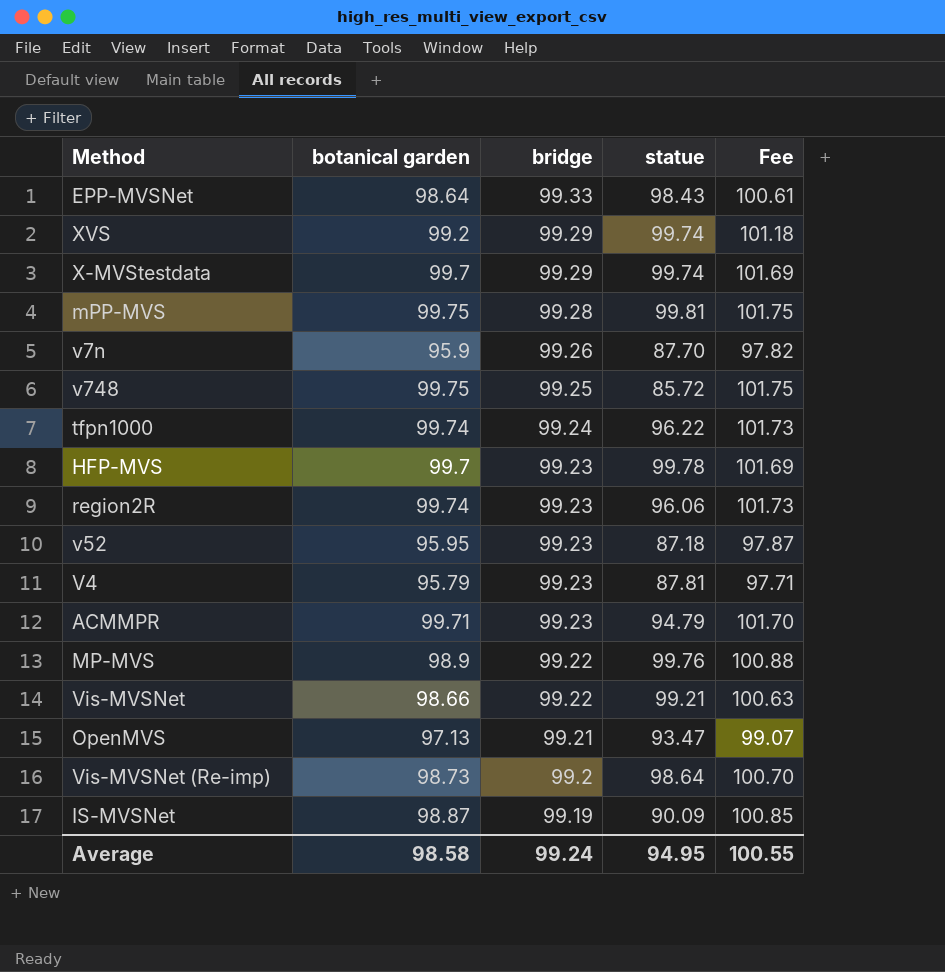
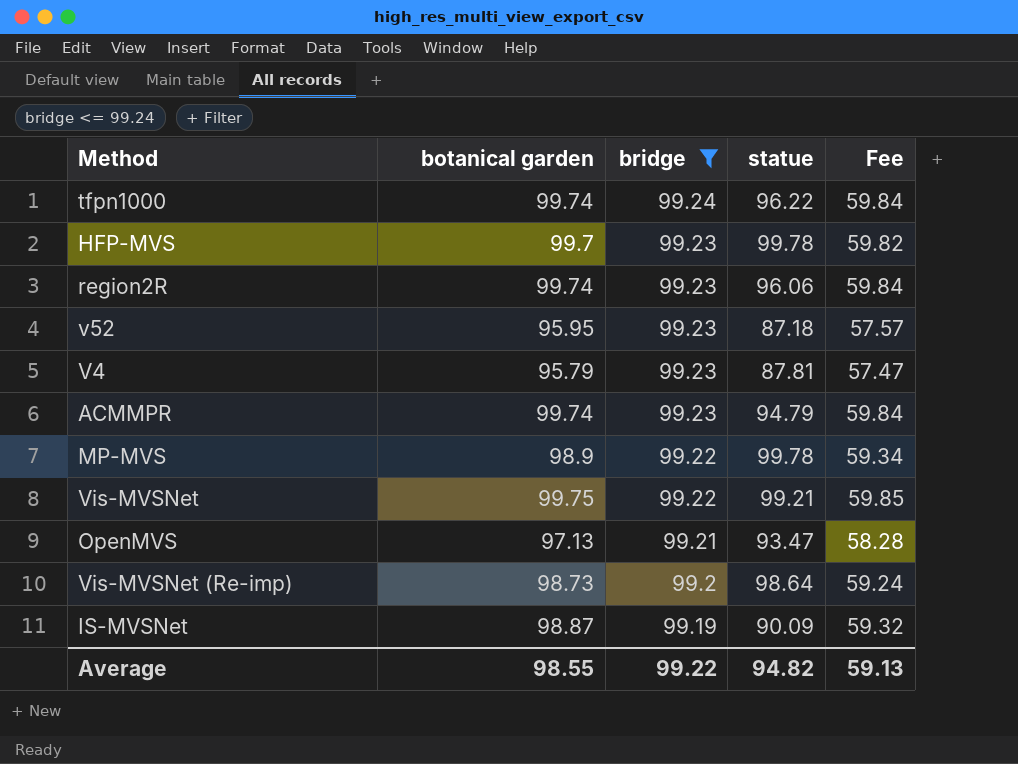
filter: none -> bridge <= 99.24
column Fee | formula: [botanical garden] * 1.02 -> [botanical garden] * 0.6
ACMMPR | botanical garden: 99.71 -> 99.74
MP-MVS | statue: 99.76 -> 99.78
Vis-MVSNet | botanical garden: 98.66 -> 99.75
Average | botanical garden: 98.58 -> 98.55
Average | bridge: 99.24 -> 99.22
Average | statue: 94.95 -> 94.82
Average | Fee: 100.55 -> 59.13

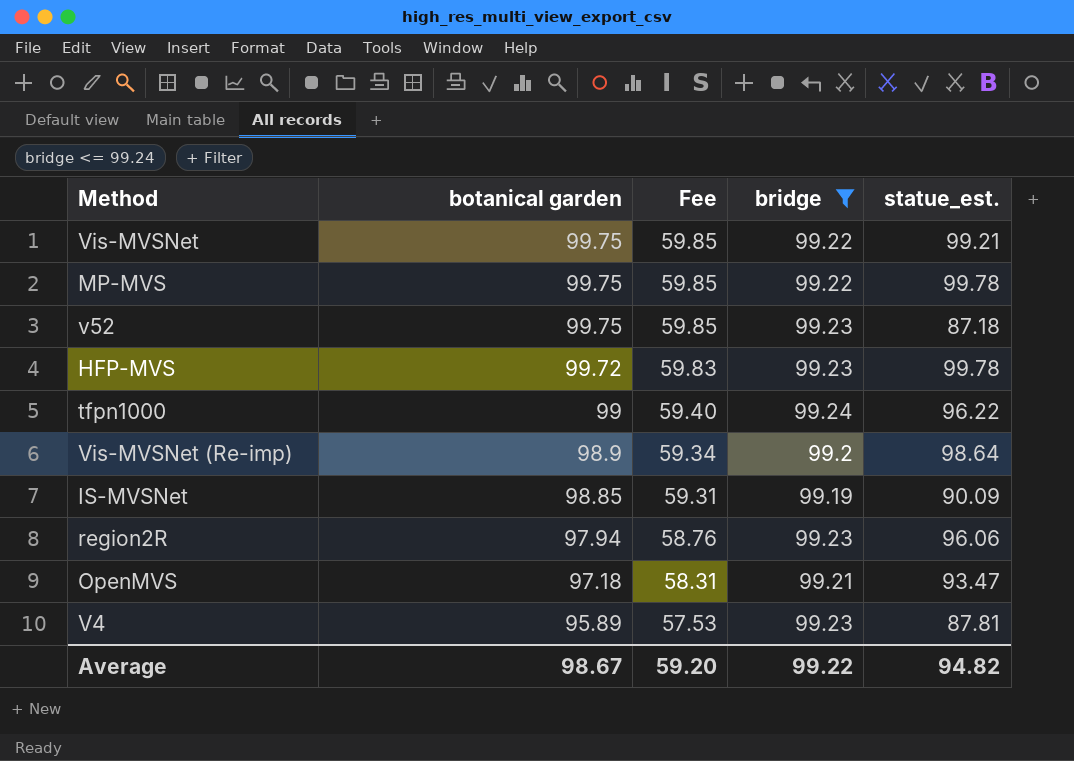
row order: bridge descending -> botanical garden descending
column Fee | position: 5 -> 3
column name: statue -> statue_est.
row ACMMPR: 99.74 | 99.23 | 94.79 | 59.84 -> none
MP-MVS | botanical garden: 98.9 -> 99.75
MP-MVS | Fee: 59.34 -> 59.85
v52 | botanical garden: 95.95 -> 99.75
v52 | Fee: 57.57 -> 59.85
HFP-MVS | botanical garden: 99.7 -> 99.72
HFP-MVS | Fee: 59.82 -> 59.83
tfpn1000 | botanical garden: 99.74 -> 99
tfpn1000 | Fee: 59.84 -> 59.40
Vis-MVSNet (Re-imp) | botanical garden: 98.73 -> 98.9
Vis-MVSNet (Re-imp) | Fee: 59.24 -> 59.34
IS-MVSNet | botanical garden: 98.87 -> 98.85
IS-MVSNet | Fee: 59.32 -> 59.31
region2R | botanical garden: 99.74 -> 97.94
region2R | Fee: 59.84 -> 58.76
OpenMVS | botanical garden: 97.13 -> 97.18
OpenMVS | Fee: 58.28 -> 58.31
V4 | botanical garden: 95.79 -> 95.89
V4 | Fee: 57.47 -> 57.53
Average | botanical garden: 98.55 -> 98.67
Average | Fee: 59.13 -> 59.20

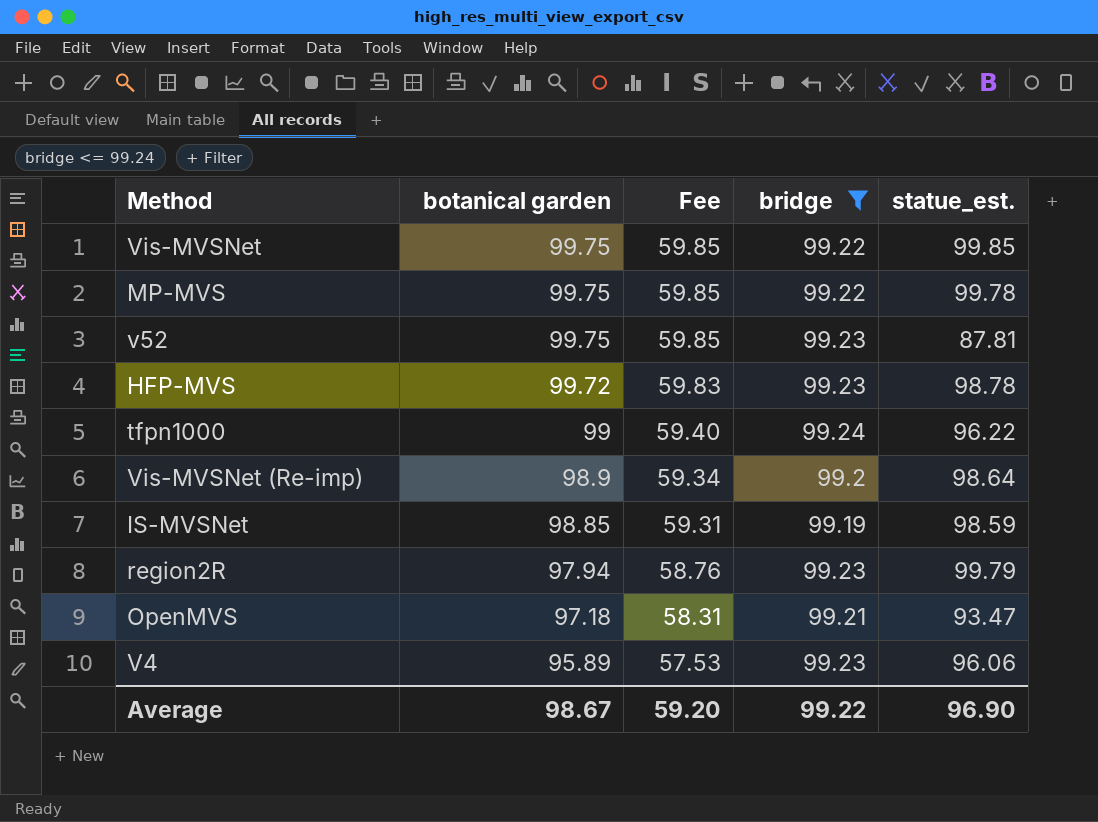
Vis-MVSNet | statue_est.: 99.21 -> 99.85
v52 | statue_est.: 87.18 -> 87.81
HFP-MVS | statue_est.: 99.78 -> 98.78
IS-MVSNet | statue_est.: 90.09 -> 98.59
region2R | statue_est.: 96.06 -> 99.79
V4 | statue_est.: 87.81 -> 96.06
Average | statue_est.: 94.82 -> 96.90

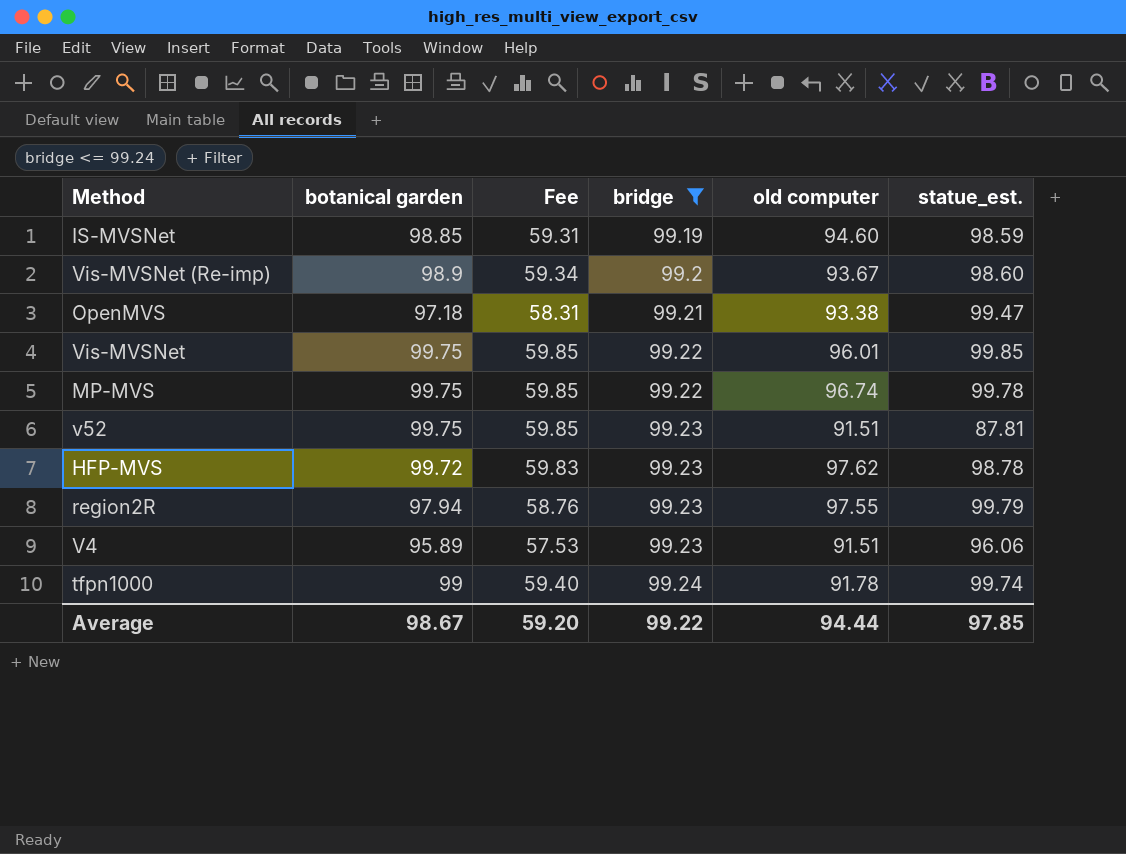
row order: botanical garden descending -> bridge ascending
column old computer | position: none -> 5
Vis-MVSNet (Re-imp) | statue_est.: 98.64 -> 98.60
OpenMVS | statue_est.: 93.47 -> 99.47
tfpn1000 | statue_est.: 96.22 -> 99.74
Average | statue_est.: 96.90 -> 97.85

